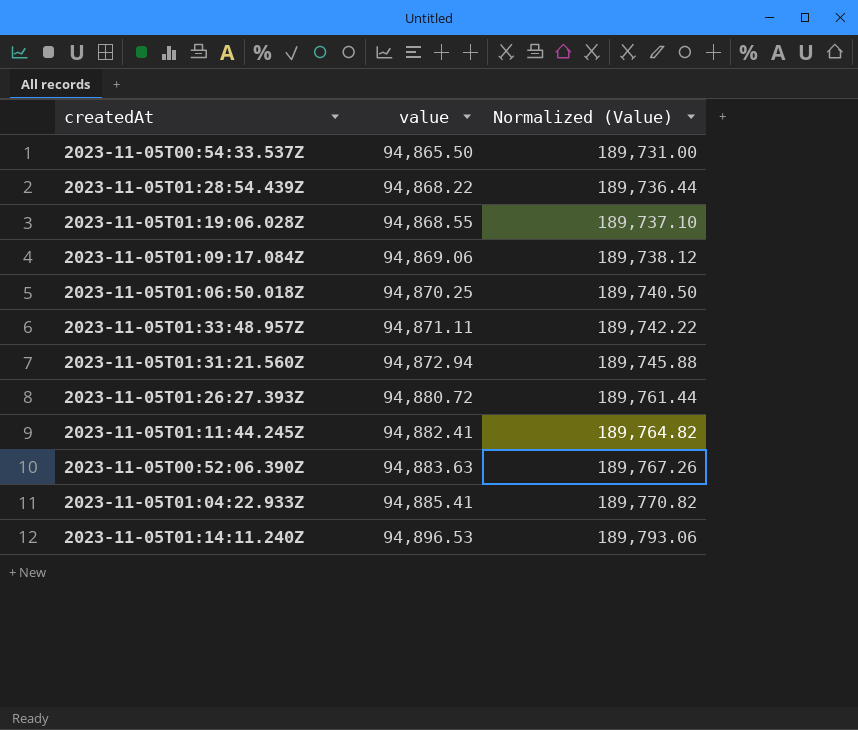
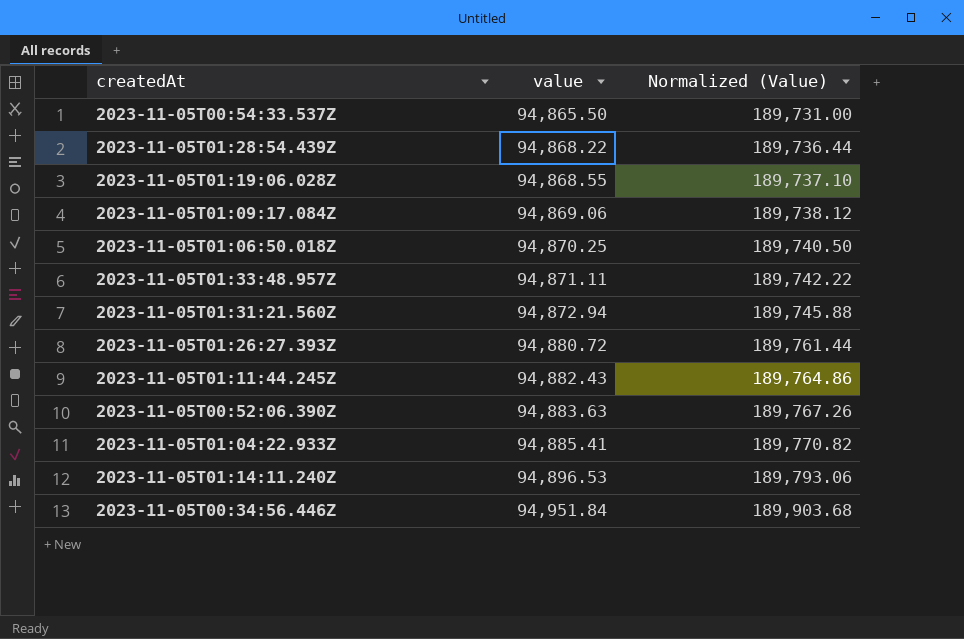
2023-11-05T01:11:44.245Z | value: 94,882.41 -> 94,882.43
2023-11-05T01:11:44.245Z | Normalized (Value): 189,764.82 -> 189,764.86
row 2023-11-05T00:34:56.446Z: none -> 94,951.84 | 189,903.68

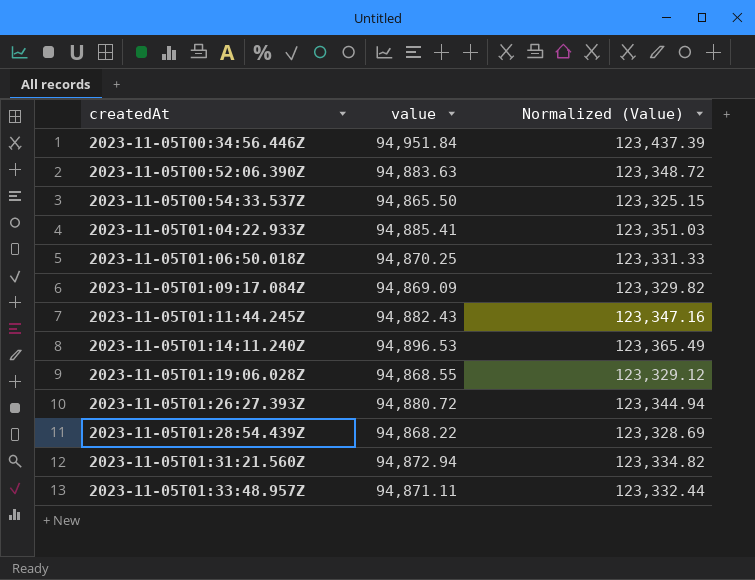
row order: value ascending -> createdAt ascending
column Normalized (Value) | formula: [value] * 2 -> [value] * 1.3
2023-11-05T01:09:17.084Z | value: 94,869.06 -> 94,869.09

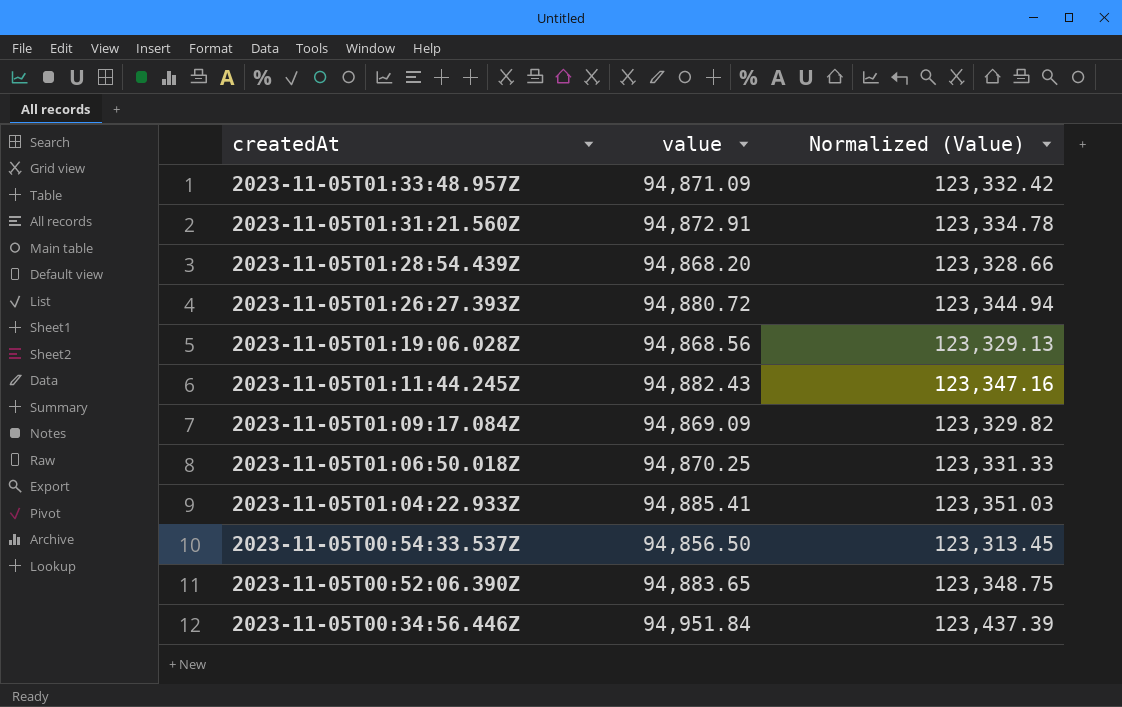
row order: createdAt ascending -> createdAt descending
row 2023-11-05T01:14:11.240Z: 94,896.53 | 123,365.49 -> none
2023-11-05T01:33:48.957Z | value: 94,871.11 -> 94,871.09
2023-11-05T01:33:48.957Z | Normalized (Value): 123,332.44 -> 123,332.42
2023-11-05T01:31:21.560Z | value: 94,872.94 -> 94,872.91
2023-11-05T01:31:21.560Z | Normalized (Value): 123,334.82 -> 123,334.78
2023-11-05T01:28:54.439Z | value: 94,868.22 -> 94,868.20
2023-11-05T01:28:54.439Z | Normalized (Value): 123,328.69 -> 123,328.66
2023-11-05T01:19:06.028Z | value: 94,868.55 -> 94,868.56
2023-11-05T01:19:06.028Z | Normalized (Value): 123,329.12 -> 123,329.13
2023-11-05T00:54:33.537Z | value: 94,865.50 -> 94,856.50
2023-11-05T00:54:33.537Z | Normalized (Value): 123,325.15 -> 123,313.45
2023-11-05T00:52:06.390Z | value: 94,883.63 -> 94,883.65
2023-11-05T00:52:06.390Z | Normalized (Value): 123,348.72 -> 123,348.75

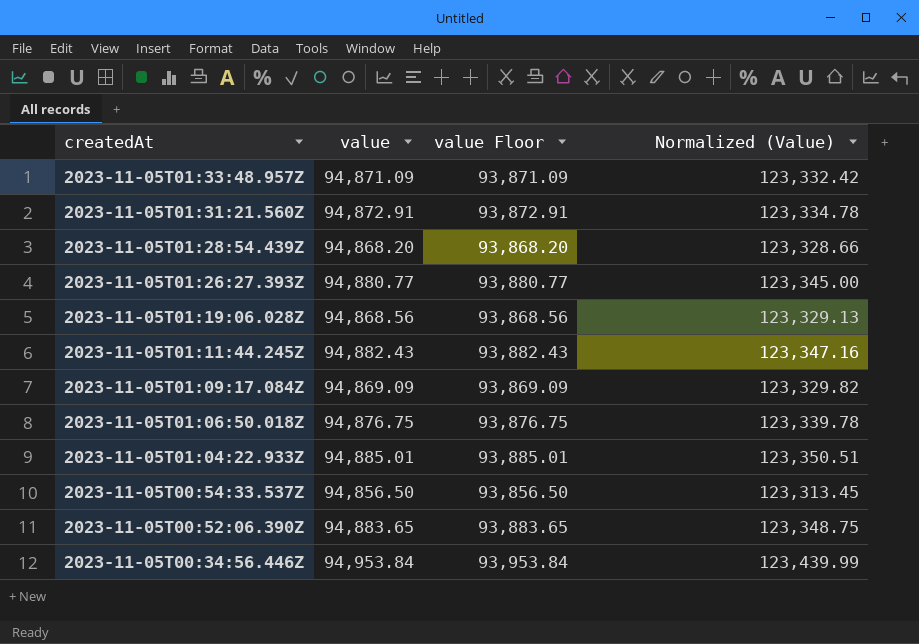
column value Floor | formula: none -> [value] - 1000
2023-11-05T01:26:27.393Z | value: 94,880.72 -> 94,880.77
2023-11-05T01:26:27.393Z | Normalized (Value): 123,344.94 -> 123,345.00
2023-11-05T01:06:50.018Z | value: 94,870.25 -> 94,876.75
2023-11-05T01:06:50.018Z | Normalized (Value): 123,331.33 -> 123,339.78
2023-11-05T01:04:22.933Z | value: 94,885.41 -> 94,885.01
2023-11-05T01:04:22.933Z | Normalized (Value): 123,351.03 -> 123,350.51
2023-11-05T00:34:56.446Z | value: 94,951.84 -> 94,953.84
2023-11-05T00:34:56.446Z | Normalized (Value): 123,437.39 -> 123,439.99

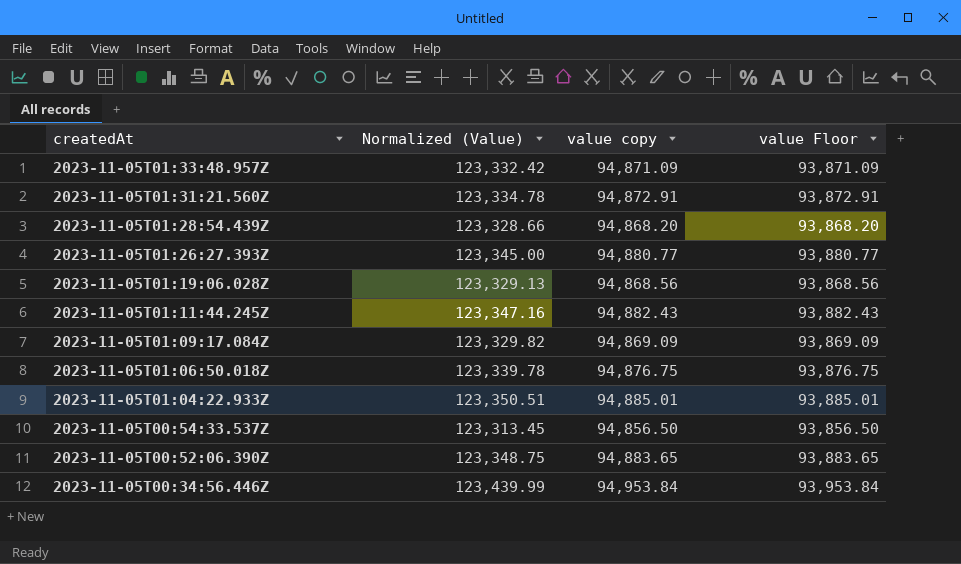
column Normalized (Value) | position: 4 -> 2
column name: value -> value copy

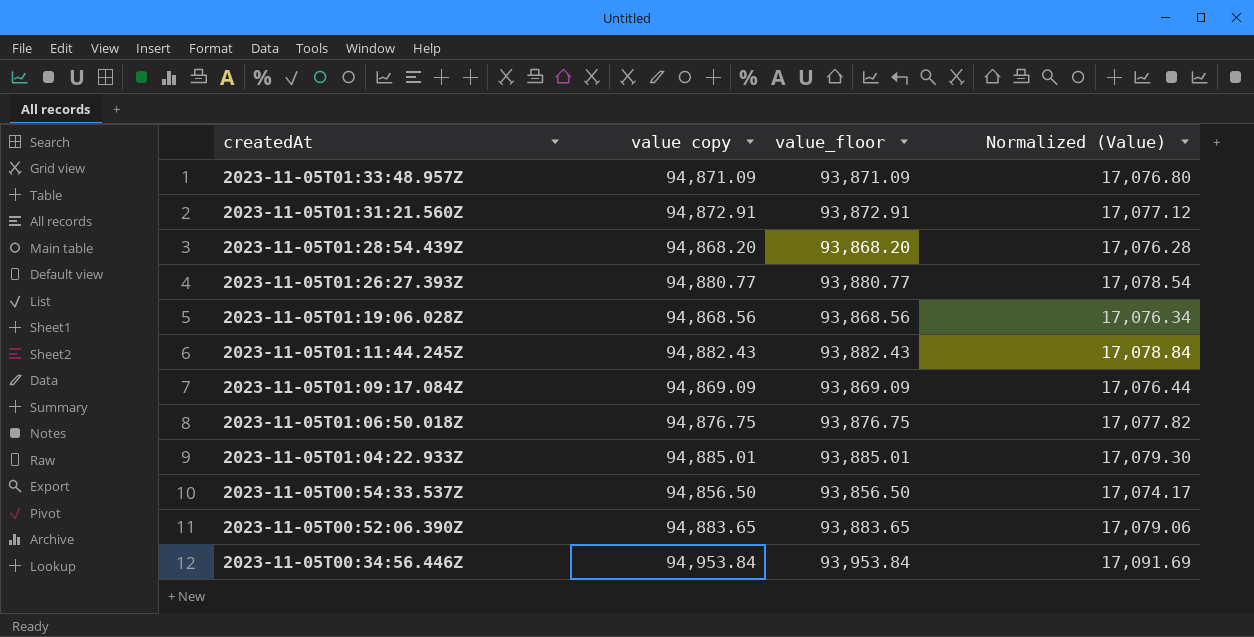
column name: value Floor -> value_floor
column Normalized (Value) | formula: [value copy] * 1.3 -> [value copy] * 0.18
column Normalized (Value) | position: 2 -> 4

